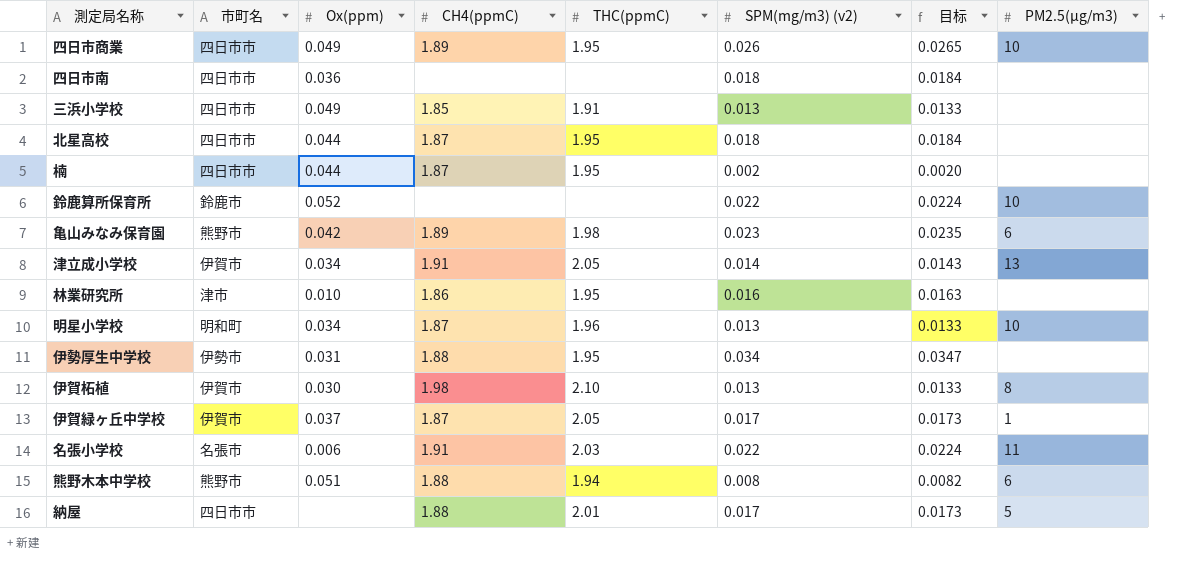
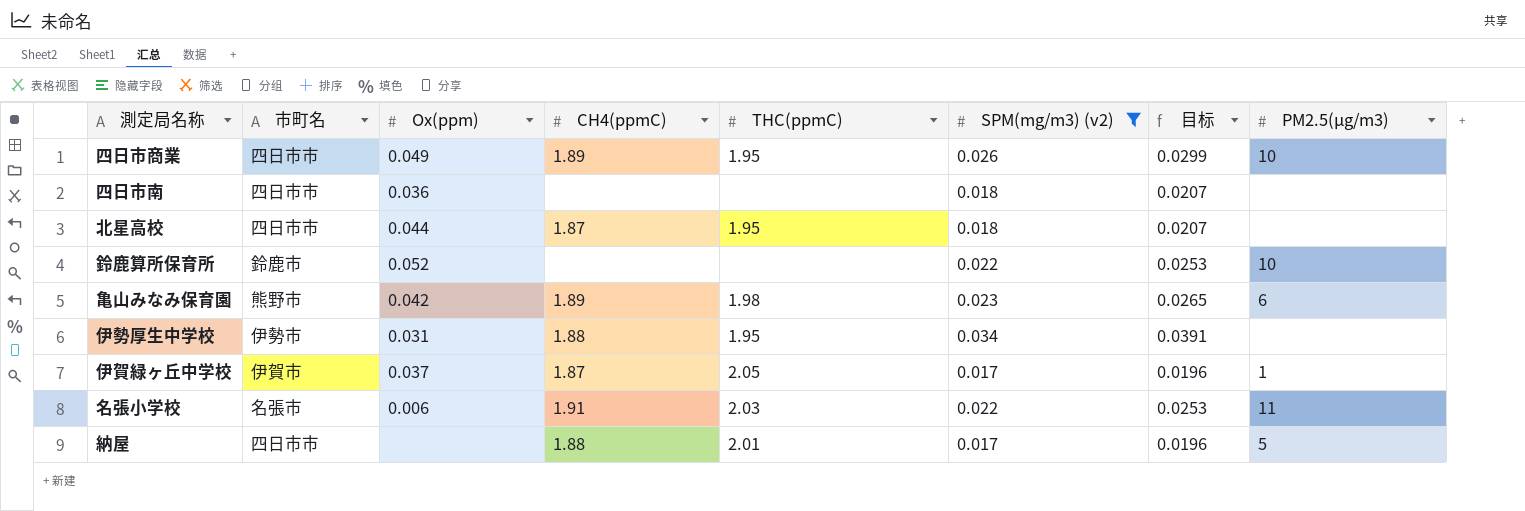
filter: none -> SPM(mg/m3) (v2) >= 0.017
column 目标 | formula: [SPM(mg/m3) (v2)] * 1.02 -> [SPM(mg/m3) (v2)] * 1.15

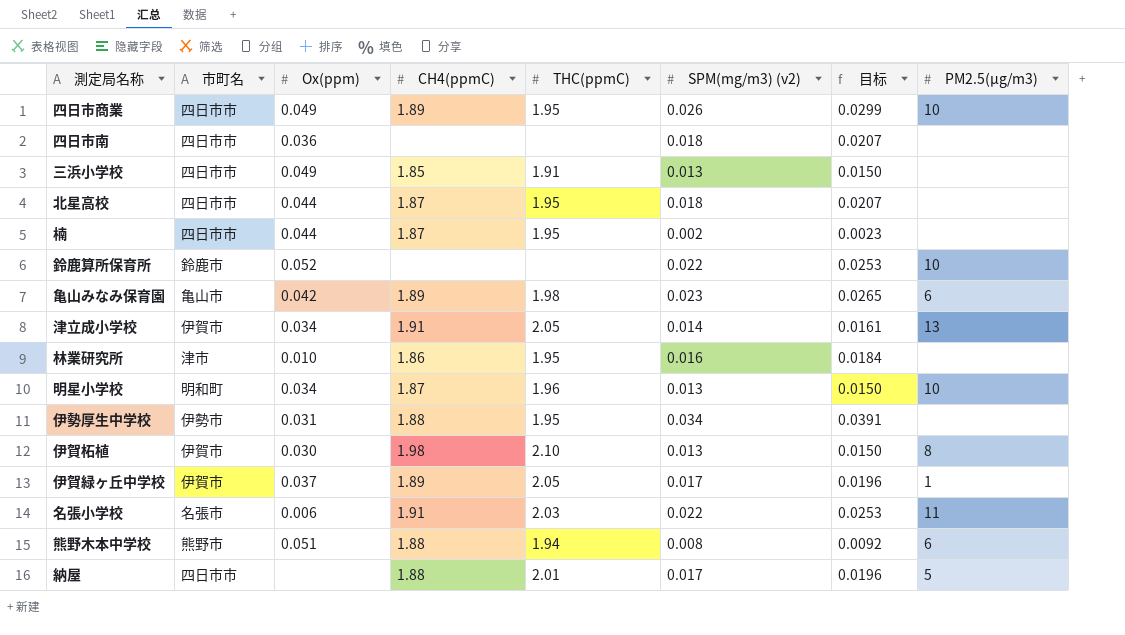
filter: SPM(mg/m3) (v2) >= 0.017 -> none
亀山みなみ保育園 | 市町名: 熊野市 -> 亀山市
伊賀緑ヶ丘中学校 | CH4(ppmC): 1.87 -> 1.89

